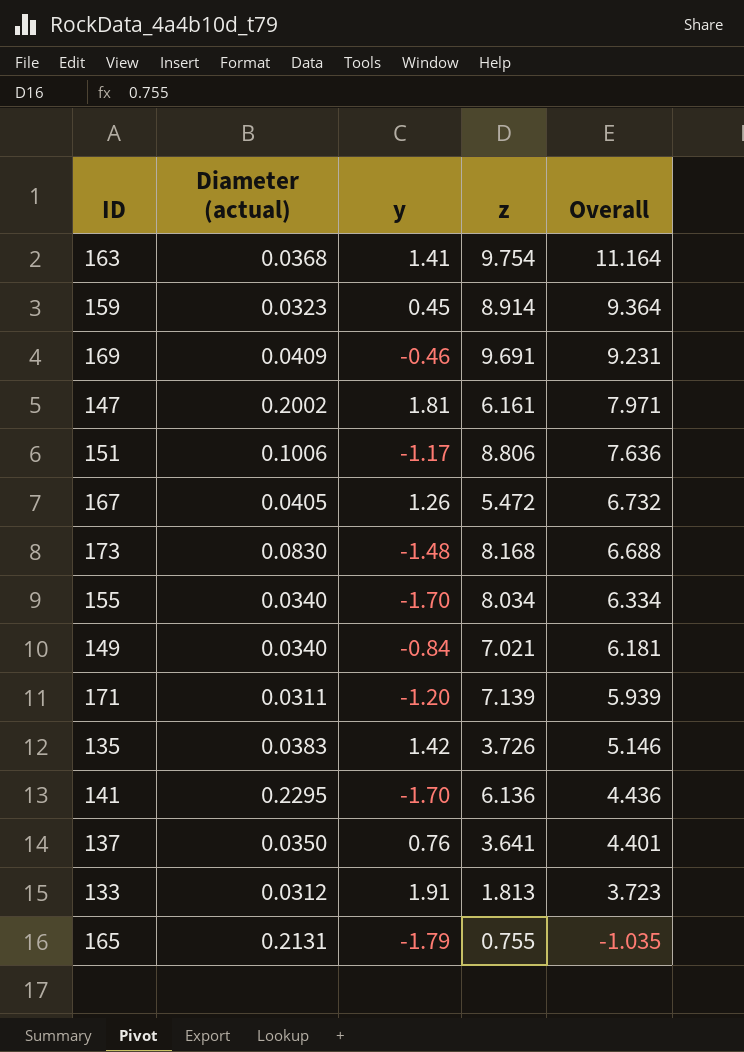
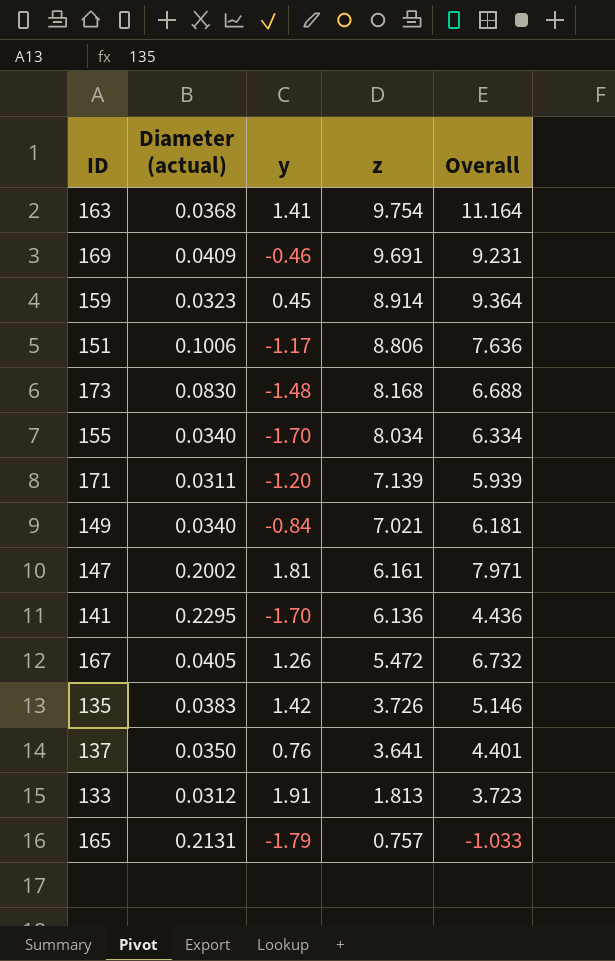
row order: Overall descending -> z descending
165 | z: 0.755 -> 0.757
165 | Overall: -1.035 -> -1.033

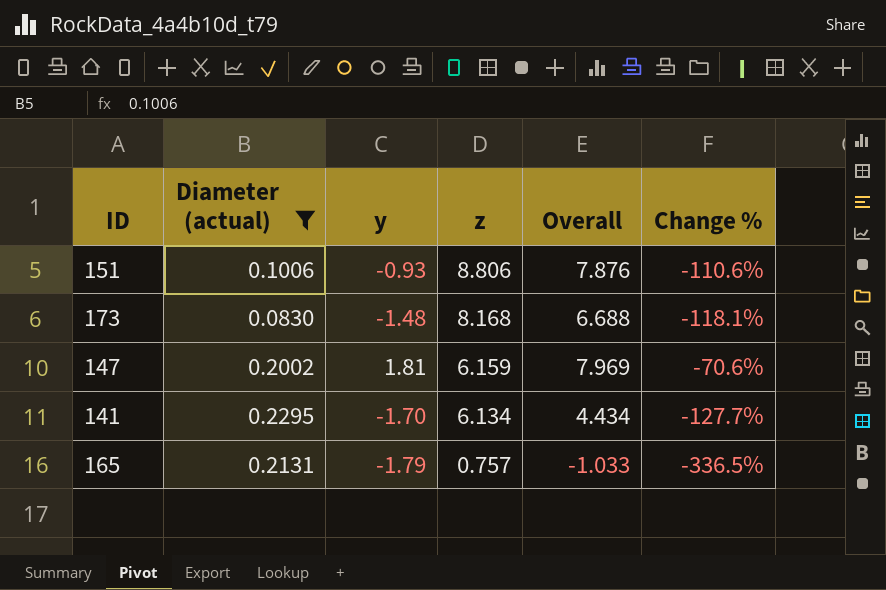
filter: none -> Diameter (actual) >= 0.0830
column Change % | formula: none -> ([y] - [z]) / [z]
151 | y: -1.17 -> -0.93
151 | Overall: 7.636 -> 7.876
147 | z: 6.161 -> 6.159
147 | Overall: 7.971 -> 7.969
141 | z: 6.136 -> 6.134
141 | Overall: 4.436 -> 4.434

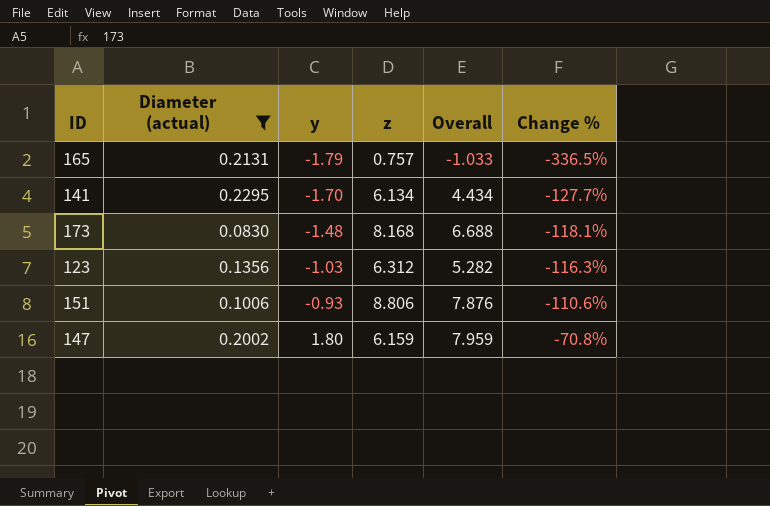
row order: z descending -> y ascending
row 123: none -> 0.1356 | -1.03 | 6.312 | 5.282 | -116.3%
147 | y: 1.81 -> 1.80
147 | Overall: 7.969 -> 7.959
147 | Change %: -70.6% -> -70.8%

